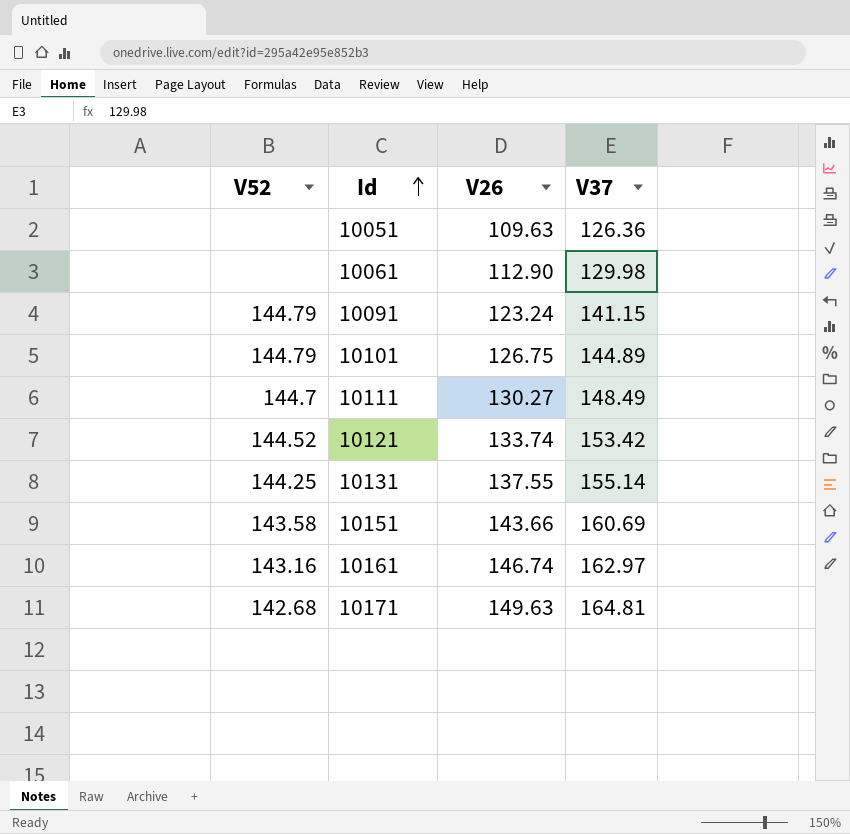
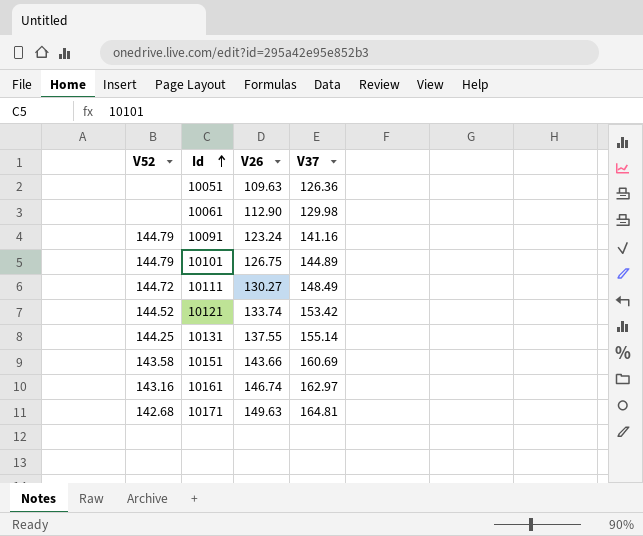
10091 | V37: 141.15 -> 141.16
10111 | V52: 144.7 -> 144.72

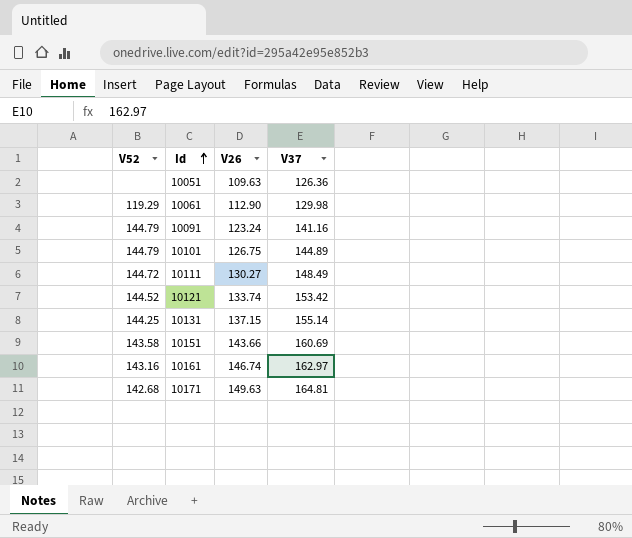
10061 | V52: none -> 119.29
10131 | V26: 137.55 -> 137.15

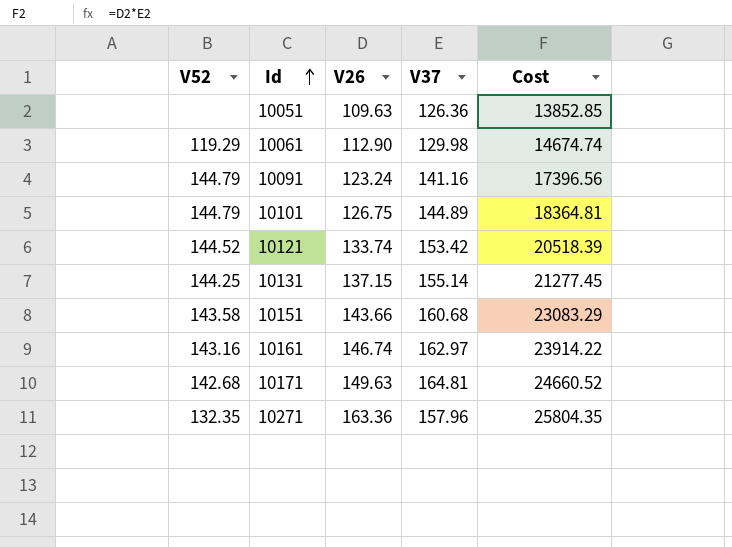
column Cost | formula: none -> [V26] * [V37]
row 10111: 144.72 | 130.27 | 148.49 -> none
10151 | V37: 160.69 -> 160.68
row 10271: none -> 132.35 | 163.36 | 157.96 | 25804.35

